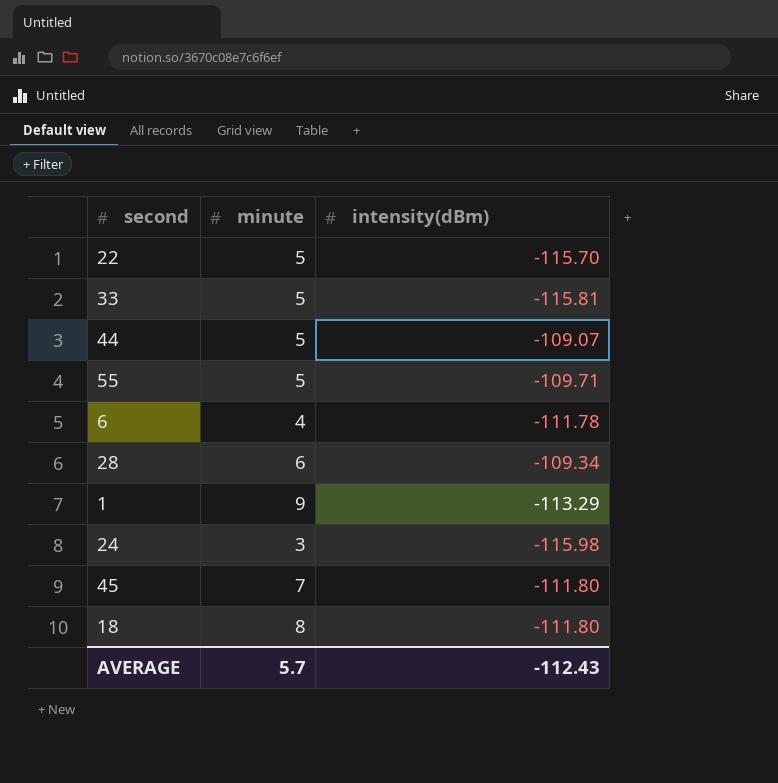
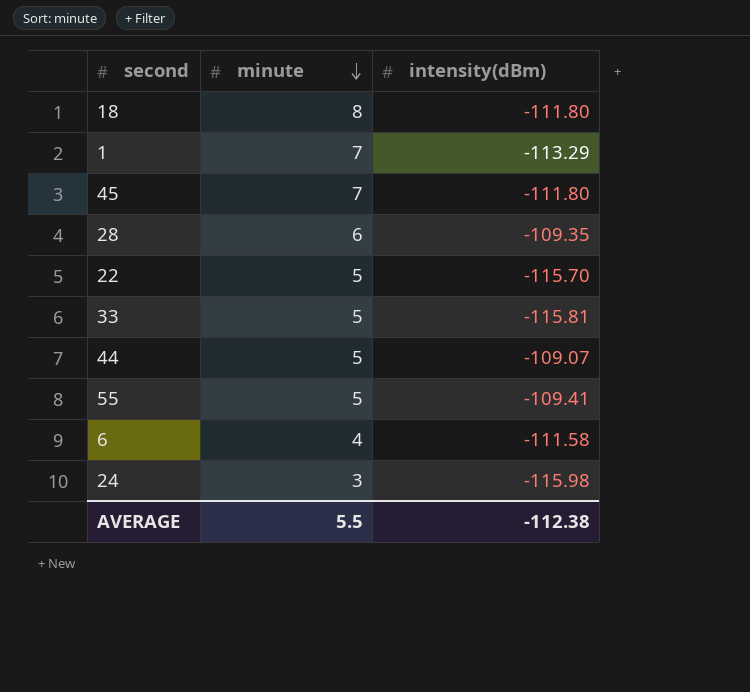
row order: none -> minute descending
1 | minute: 9 -> 7
28 | intensity(dBm): -109.34 -> -109.35
55 | intensity(dBm): -109.71 -> -109.41
6 | intensity(dBm): -111.78 -> -111.58
AVERAGE | minute: 5.7 -> 5.5
AVERAGE | intensity(dBm): -112.43 -> -112.38

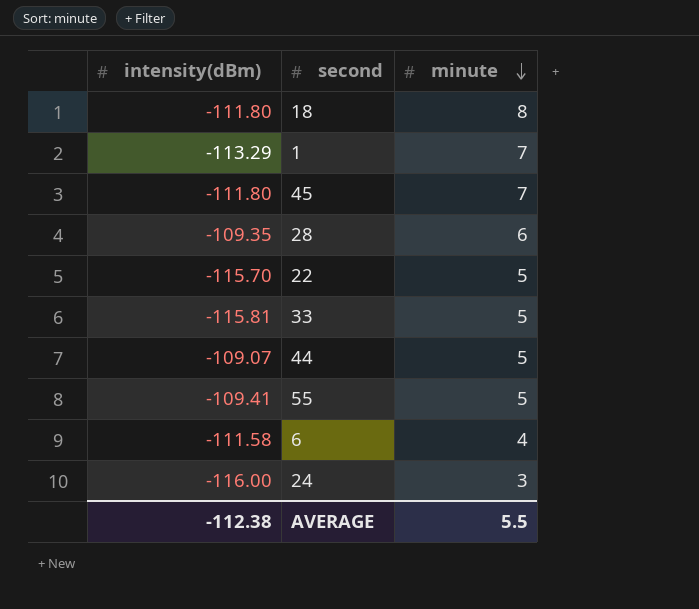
column intensity(dBm) | position: 3 -> 1
24 | intensity(dBm): -115.98 -> -116.00

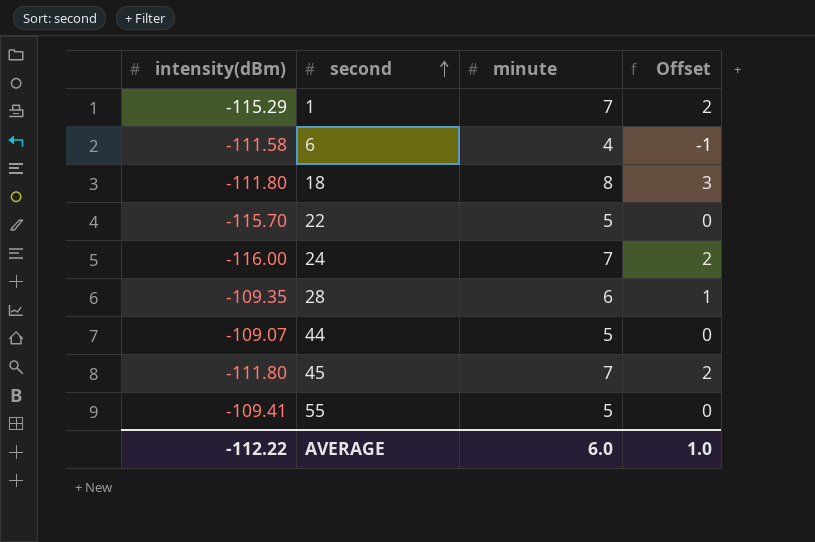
row order: minute descending -> second ascending
column Offset | formula: none -> [minute] - 5
row 33: -115.81 | 5 -> none
1 | intensity(dBm): -113.29 -> -115.29
24 | minute: 3 -> 7
AVERAGE | intensity(dBm): -112.38 -> -112.22
AVERAGE | minute: 5.5 -> 6.0

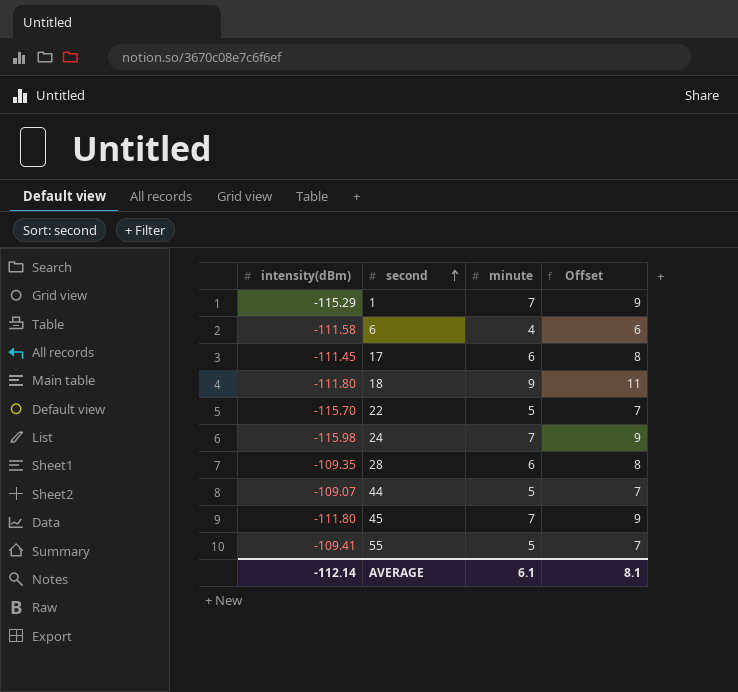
column Offset | formula: [minute] - 5 -> [minute] + 2
row 17: none -> -111.45 | 6 | 8
18 | minute: 8 -> 9
24 | intensity(dBm): -116.00 -> -115.98
AVERAGE | intensity(dBm): -112.22 -> -112.14
AVERAGE | minute: 6.0 -> 6.1
AVERAGE | Offset: 1.0 -> 8.1

